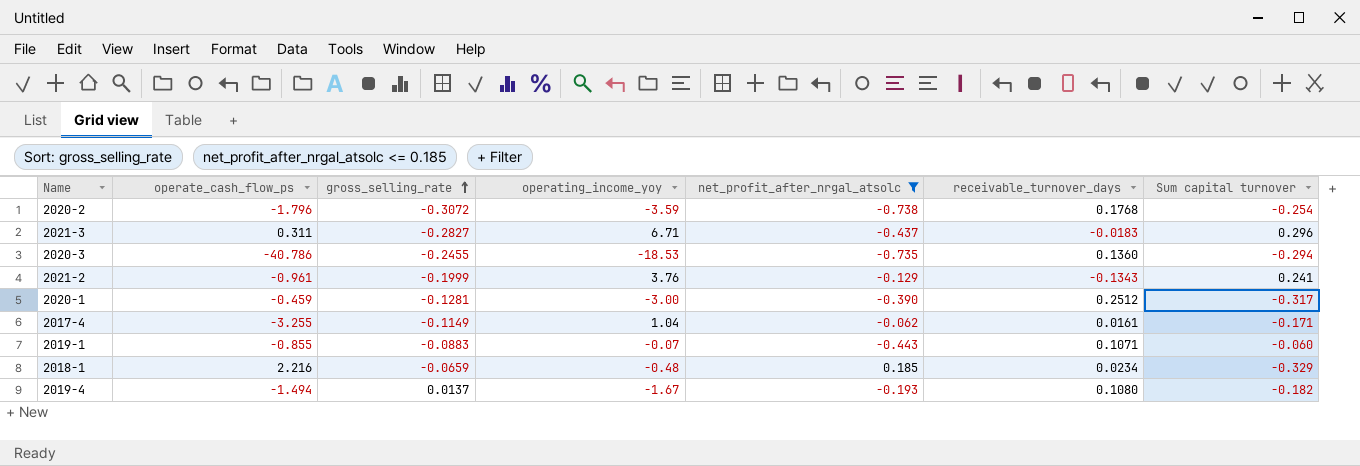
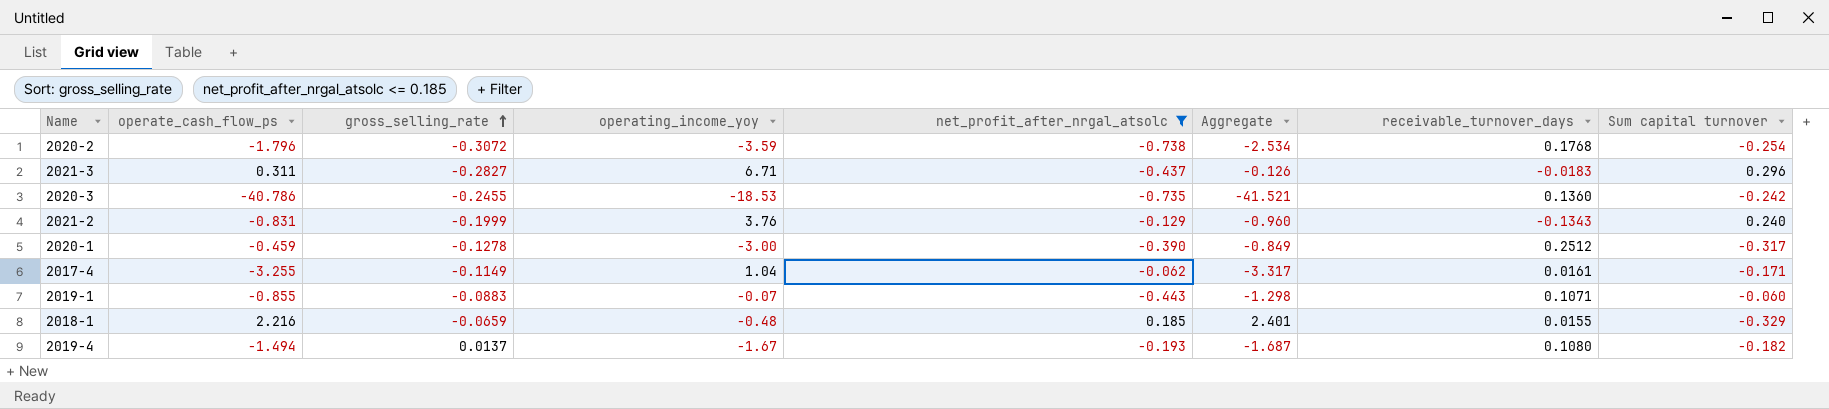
column Aggregate | formula: none -> [operate_cash_flow_ps] + [net_profit_after_nrgal_atsolc]
2020-3 | Sum capital turnover: -0.294 -> -0.242
2021-2 | operate_cash_flow_ps: -0.961 -> -0.831
2021-2 | Sum capital turnover: 0.241 -> 0.240
2020-1 | gross_selling_rate: -0.1281 -> -0.1278
2018-1 | receivable_turnover_days: 0.0234 -> 0.0155

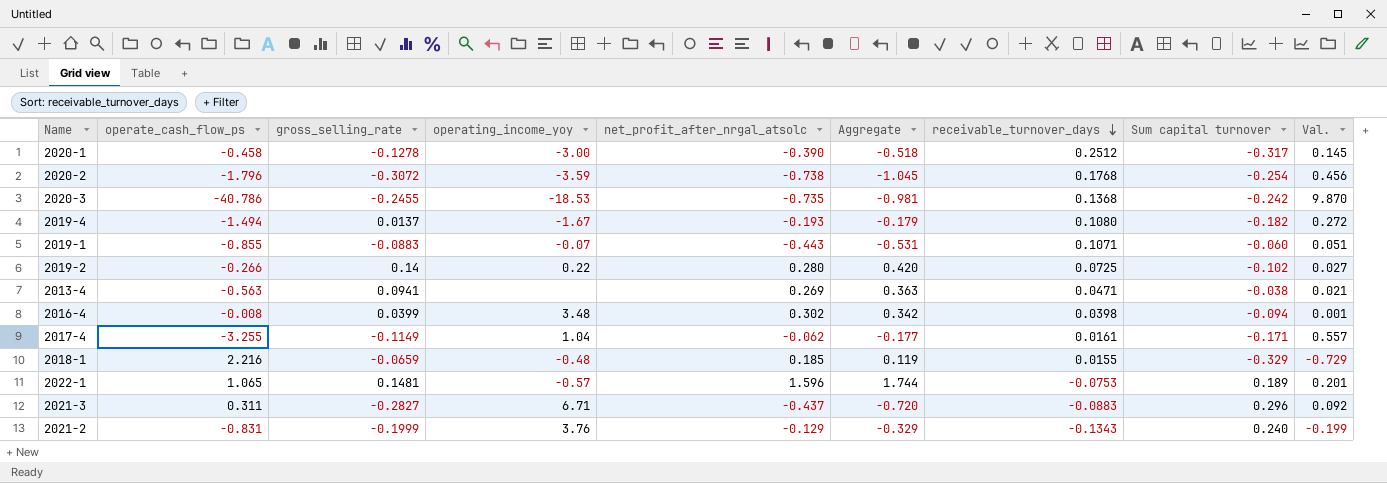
filter: net_profit_after_nrgal_atsolc <= 0.185 -> none
row order: gross_selling_rate ascending -> receivable_turnover_days descending
column Aggregate | formula: [operate_cash_flow_ps] + [net_profit_after_nrgal_atsolc] -> [gross_selling_rate] + [net_profit_after_nrgal_atsolc]
column Val. | formula: none -> [operate_cash_flow_ps] * [Sum capital turnover]
2020-1 | operate_cash_flow_ps: -0.459 -> -0.458
2020-3 | receivable_turnover_days: 0.1360 -> 0.1368
2021-3 | receivable_turnover_days: -0.0183 -> -0.0883

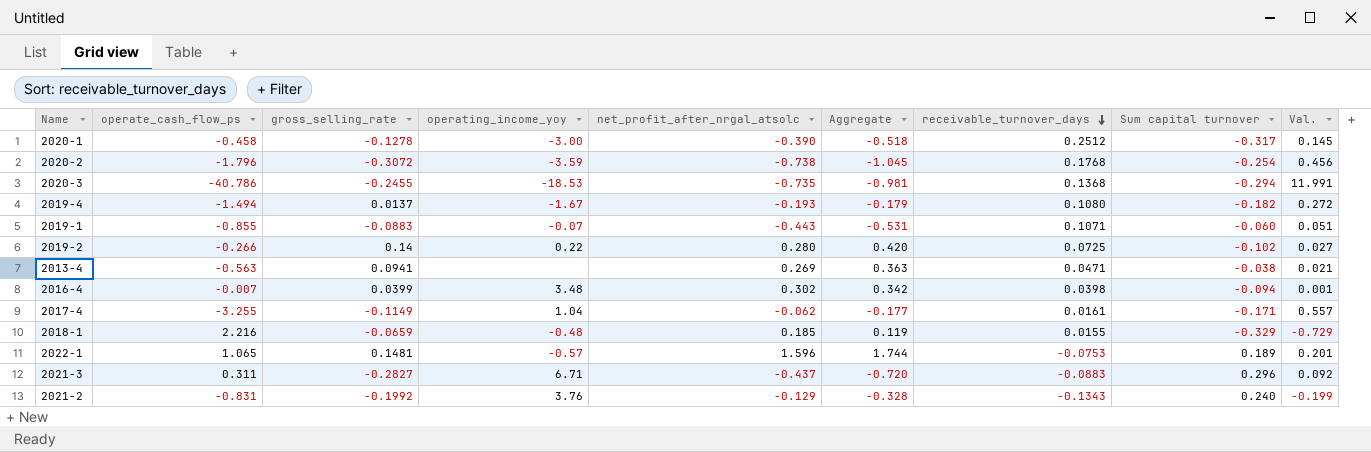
2020-3 | Sum capital turnover: -0.242 -> -0.294
2020-3 | Val.: 9.870 -> 11.991
2016-4 | operate_cash_flow_ps: -0.008 -> -0.007
2021-2 | gross_selling_rate: -0.1999 -> -0.1992
2021-2 | Aggregate: -0.329 -> -0.328

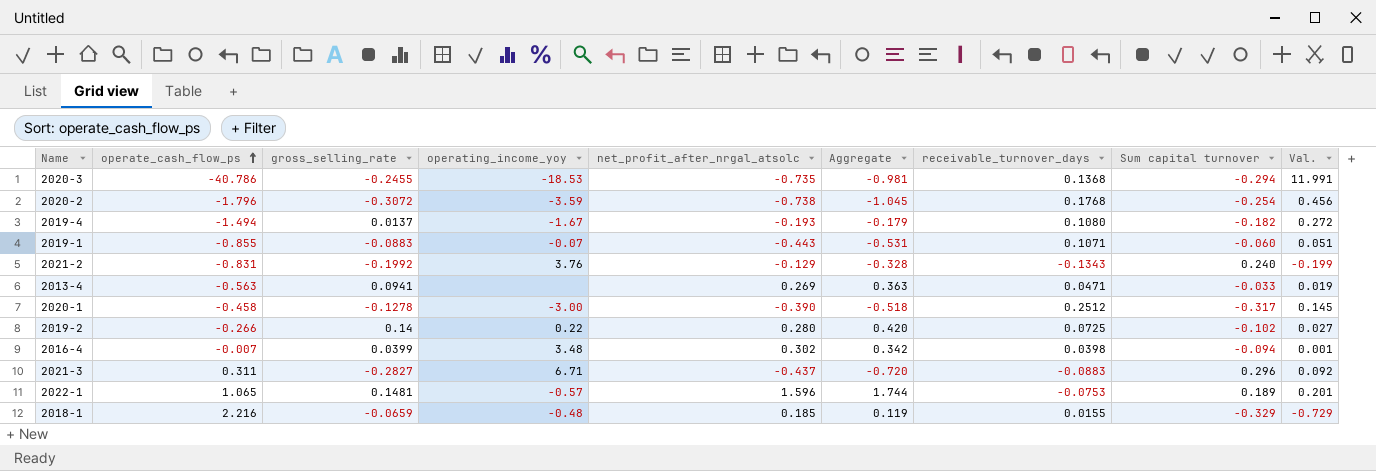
row order: receivable_turnover_days descending -> operate_cash_flow_ps ascending
row 2017-4: -3.255 | -0.1149 | 1.04 | -0.062 | -0.177 | 0.0161 | -0.171 | 0.557 -> none
2013-4 | Sum capital turnover: -0.038 -> -0.033
2013-4 | Val.: 0.021 -> 0.019

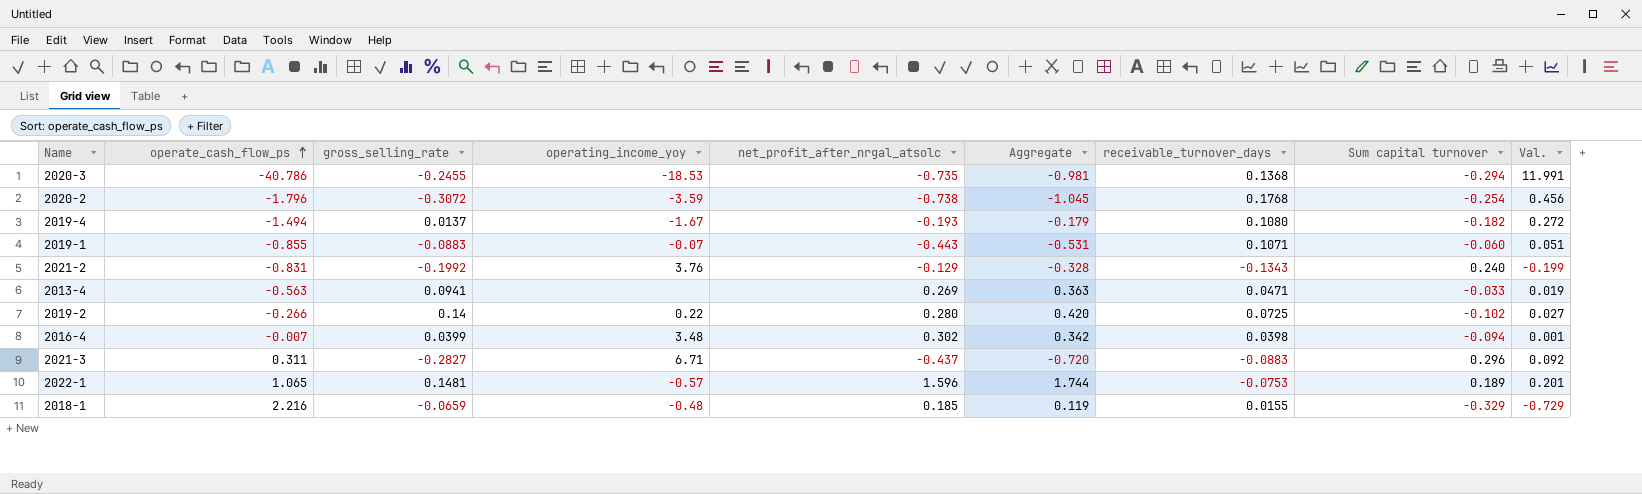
row 2020-1: -0.458 | -0.1278 | -3.00 | -0.390 | -0.518 | 0.2512 | -0.317 | 0.145 -> none

